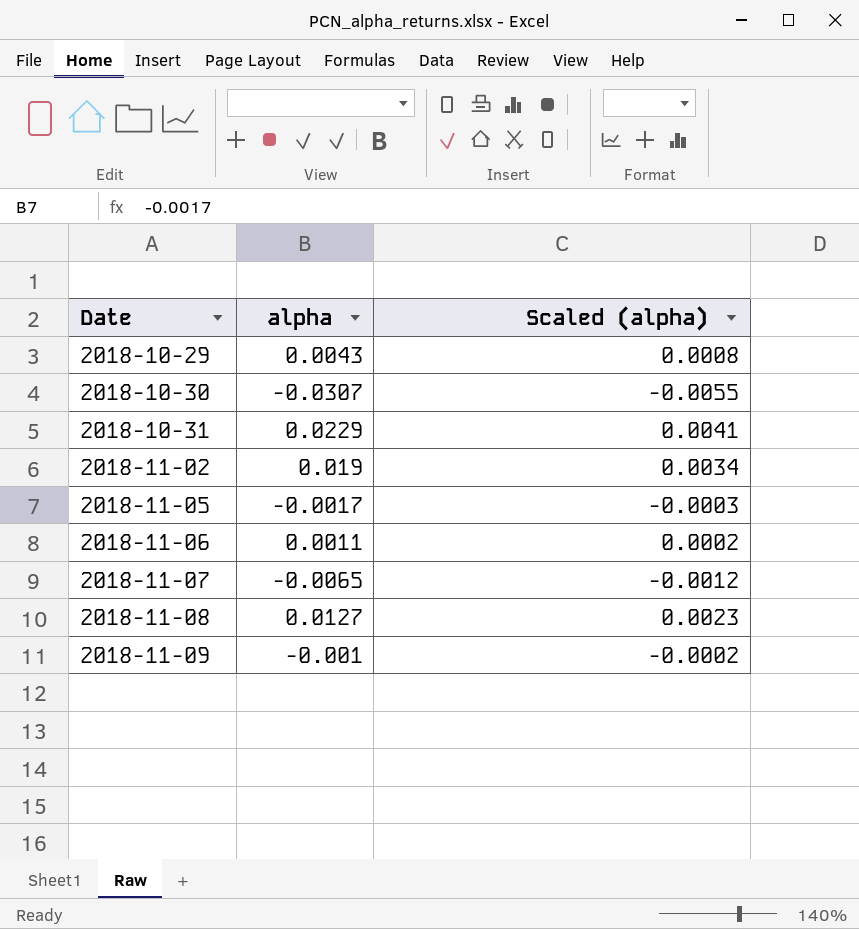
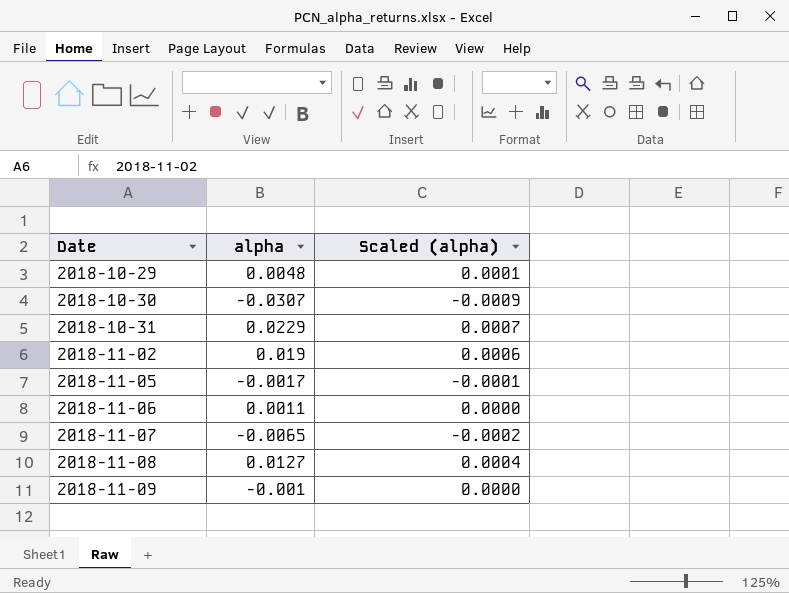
column Scaled (alpha) | formula: [alpha] * 0.18 -> [alpha] * 0.03
2018-10-29 | alpha: 0.0043 -> 0.0048

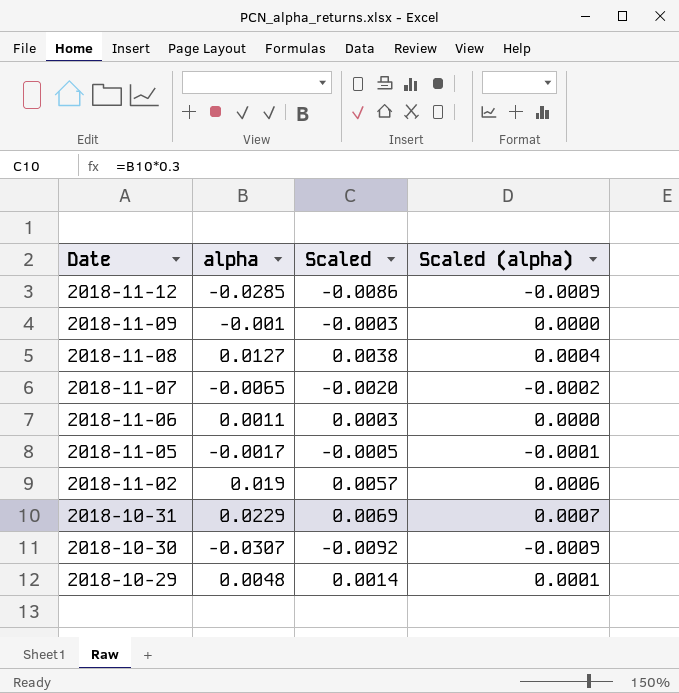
row order: Date ascending -> Date descending
column Scaled | formula: none -> [alpha] * 0.3
row 2018-11-12: none -> -0.0285 | -0.0086 | -0.0009

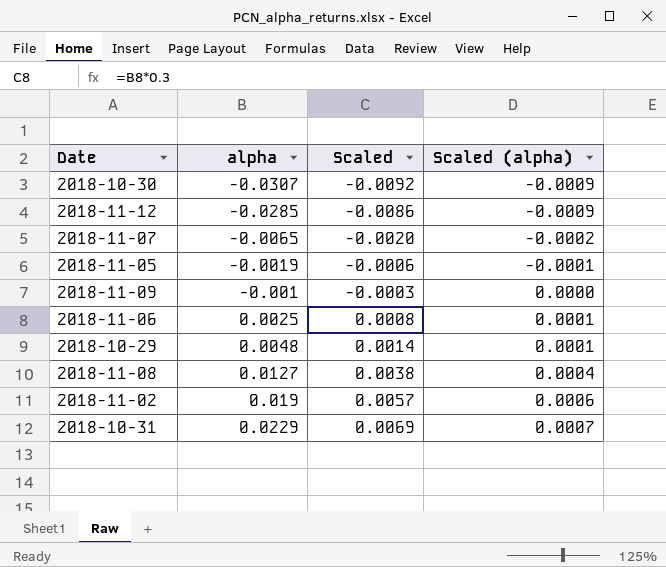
row order: Date descending -> alpha ascending
2018-11-05 | alpha: -0.0017 -> -0.0019
2018-11-05 | Scaled: -0.0005 -> -0.0006
2018-11-06 | alpha: 0.0011 -> 0.0025
2018-11-06 | Scaled: 0.0003 -> 0.0008
2018-11-06 | Scaled (alpha): 0.0000 -> 0.0001

